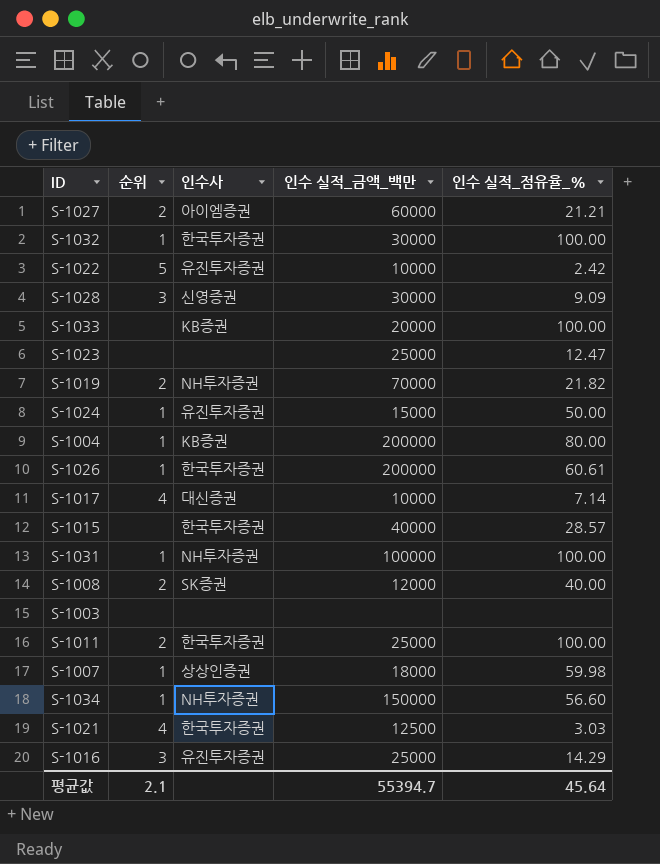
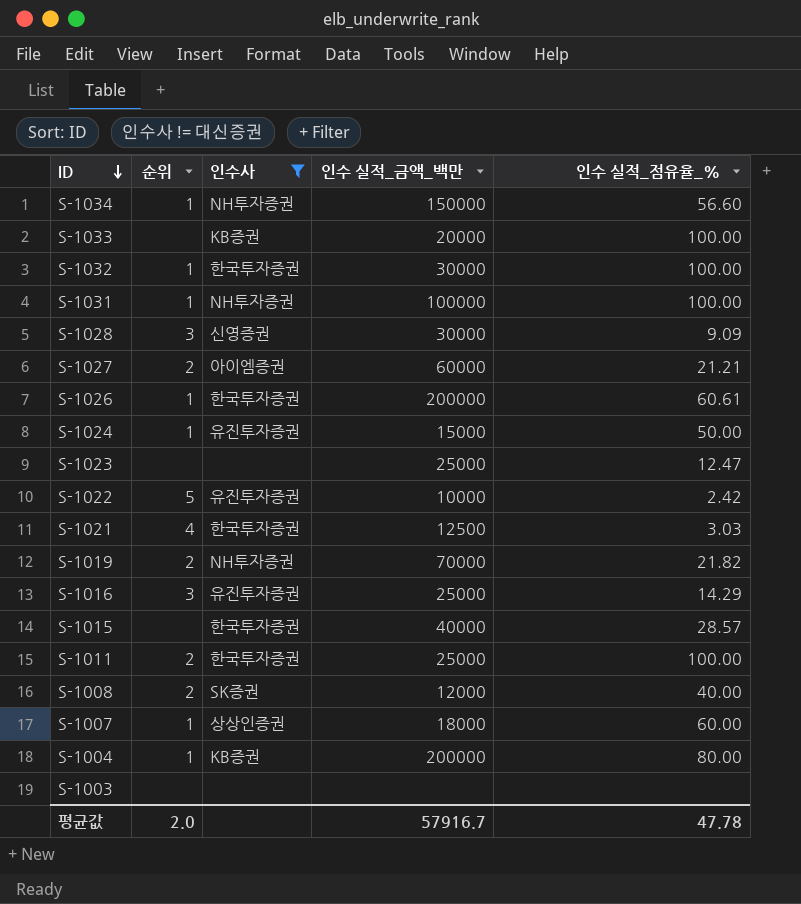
filter: none -> 인수사 != 대신증권
row order: none -> ID descending
S-1007 | 인수 실적_점유율_%: 59.98 -> 60.00
평균값 | 순위: 2.1 -> 2.0
평균값 | 인수 실적_금액_백만: 55394.7 -> 57916.7
평균값 | 인수 실적_점유율_%: 45.64 -> 47.78

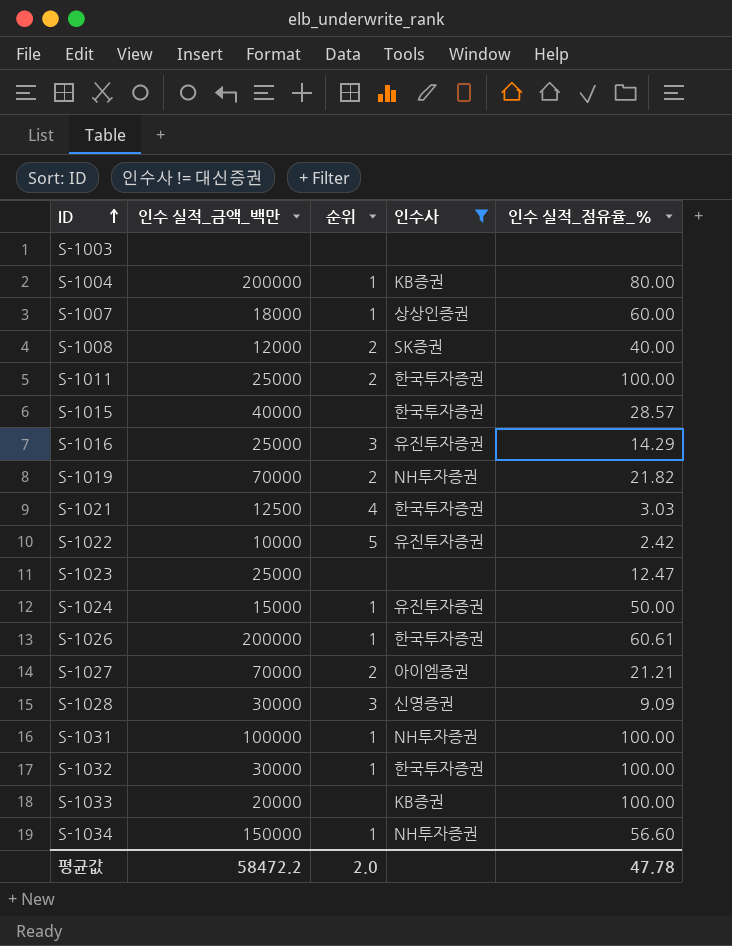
row order: ID descending -> ID ascending
column 인수 실적_금액_백만 | position: 4 -> 2
S-1027 | 인수 실적_금액_백만: 60000 -> 70000
평균값 | 인수 실적_금액_백만: 57916.7 -> 58472.2

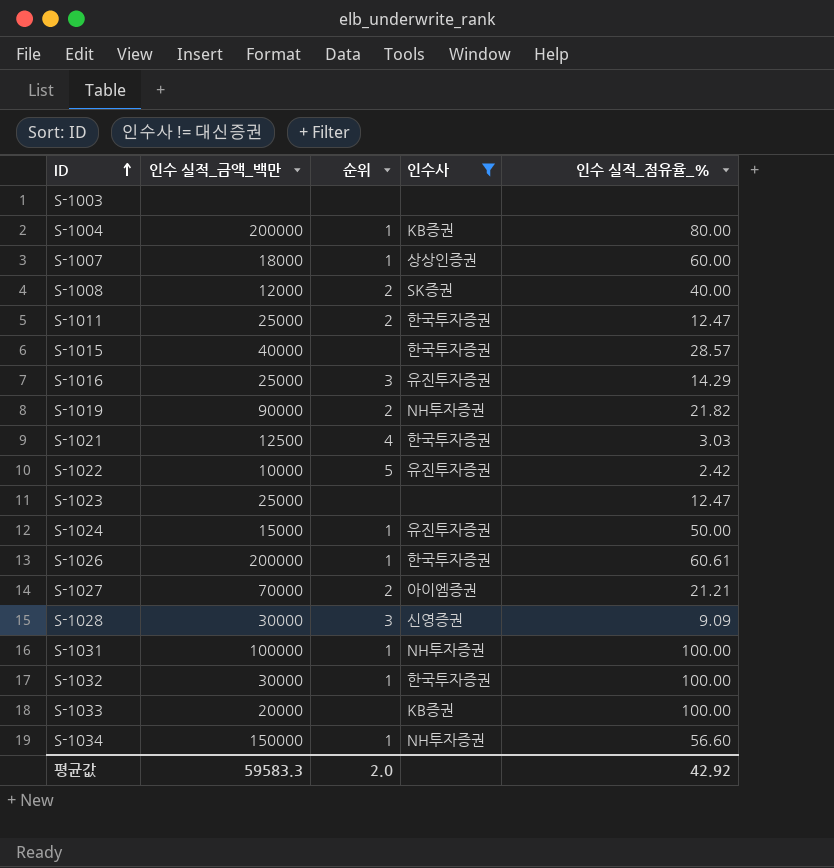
S-1011 | 인수 실적_점유율_%: 100.00 -> 12.47
S-1019 | 인수 실적_금액_백만: 70000 -> 90000
평균값 | 인수 실적_금액_백만: 58472.2 -> 59583.3
평균값 | 인수 실적_점유율_%: 47.78 -> 42.92

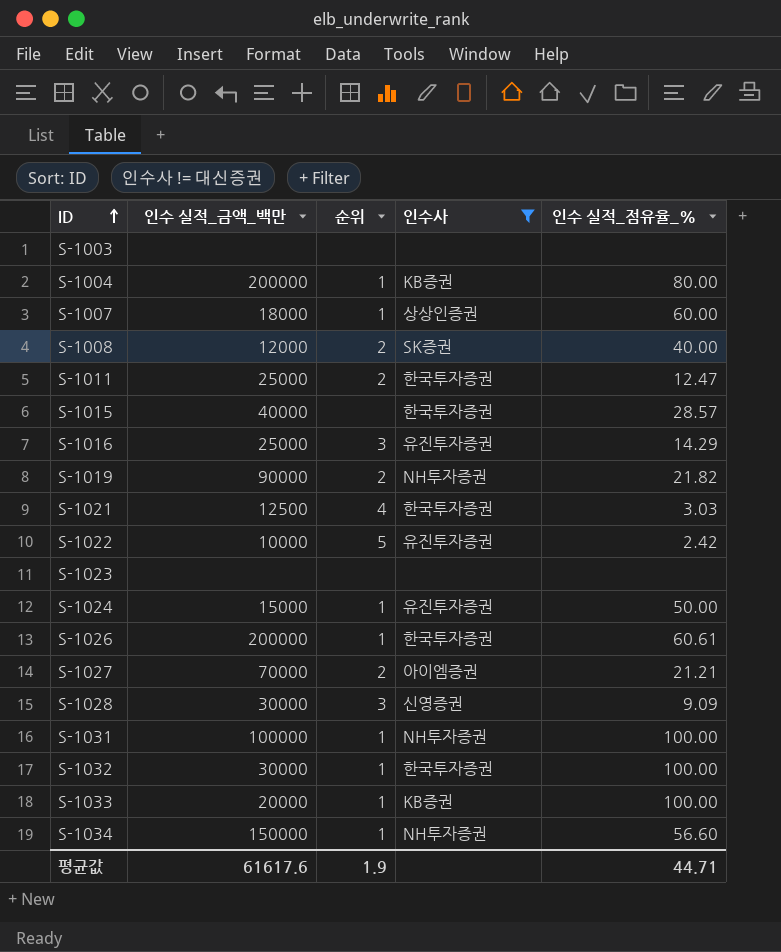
S-1023 | 인수 실적_금액_백만: 25000 -> none
S-1023 | 인수 실적_점유율_%: 12.47 -> none
S-1033 | 순위: none -> 1
평균값 | 인수 실적_금액_백만: 59583.3 -> 61617.6
평균값 | 순위: 2.0 -> 1.9
평균값 | 인수 실적_점유율_%: 42.92 -> 44.71

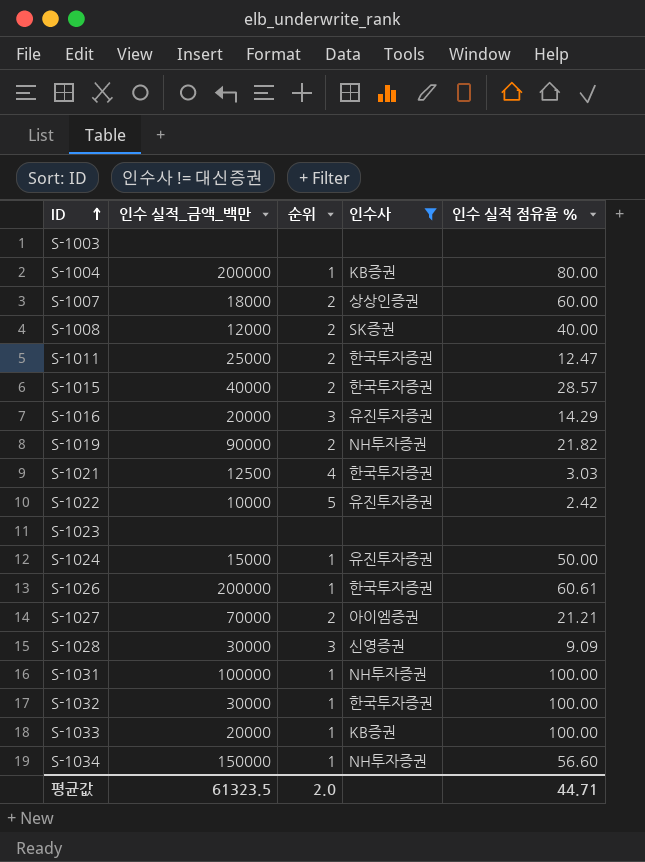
column name: 인수 실적_점유율_% -> 인수 실적 점유율 %
S-1007 | 순위: 1 -> 2
S-1015 | 순위: none -> 2
S-1016 | 인수 실적_금액_백만: 25000 -> 20000
평균값 | 인수 실적_금액_백만: 61617.6 -> 61323.5
평균값 | 순위: 1.9 -> 2.0

